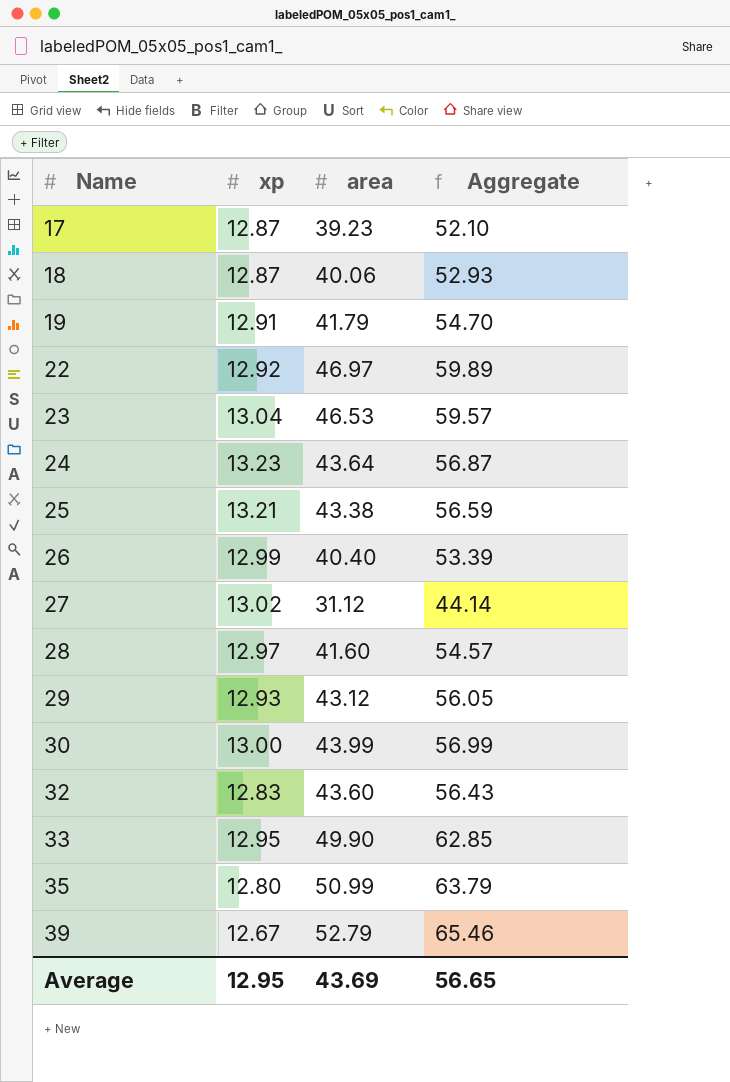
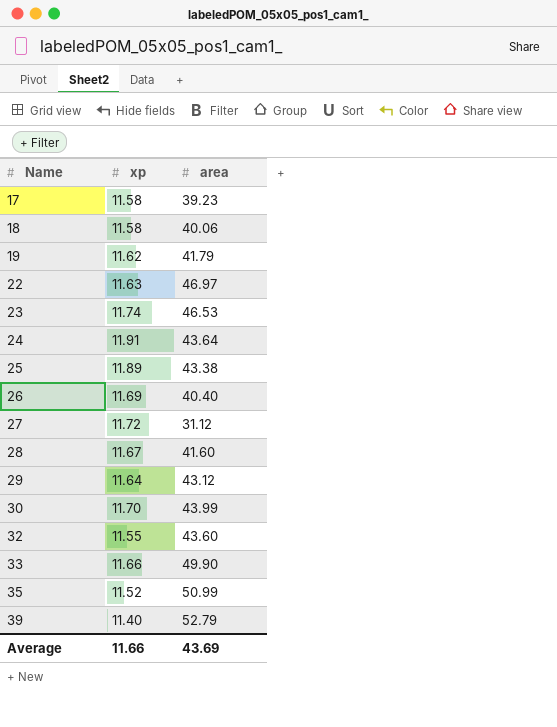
column Aggregate | formula: [xp] + [area] -> none
17 | xp: 12.87 -> 11.58
18 | xp: 12.87 -> 11.58
19 | xp: 12.91 -> 11.62
22 | xp: 12.92 -> 11.63
23 | xp: 13.04 -> 11.74
24 | xp: 13.23 -> 11.91
25 | xp: 13.21 -> 11.89
26 | xp: 12.99 -> 11.69
27 | xp: 13.02 -> 11.72
28 | xp: 12.97 -> 11.67
29 | xp: 12.93 -> 11.64
30 | xp: 13.00 -> 11.70
32 | xp: 12.83 -> 11.55
33 | xp: 12.95 -> 11.66
35 | xp: 12.80 -> 11.52
39 | xp: 12.67 -> 11.40
Average | xp: 12.95 -> 11.66

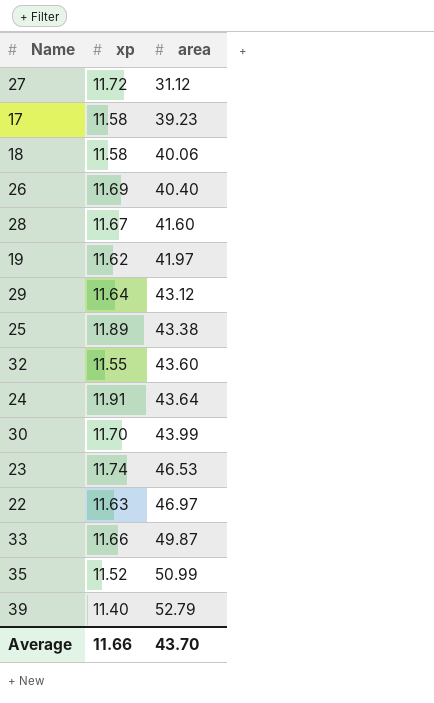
row order: Name ascending -> area ascending
19 | area: 41.79 -> 41.97
33 | area: 49.90 -> 49.87
Average | area: 43.69 -> 43.70

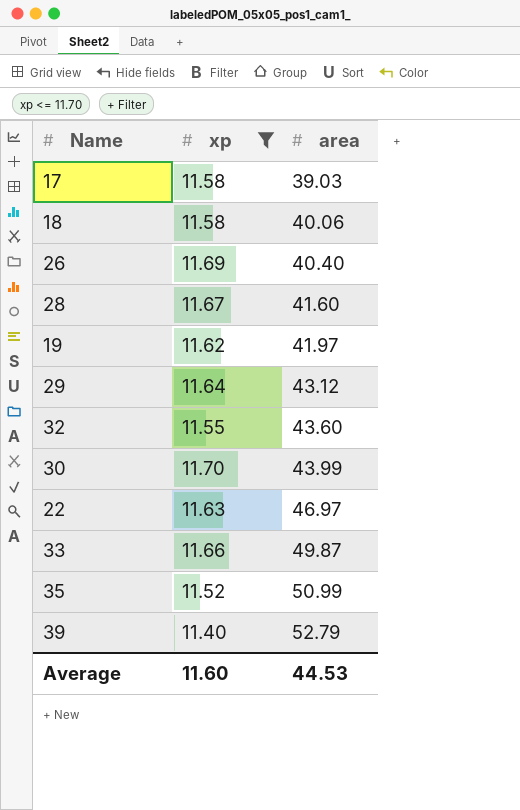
filter: none -> xp <= 11.70
17 | area: 39.23 -> 39.03
Average | xp: 11.66 -> 11.60
Average | area: 43.70 -> 44.53

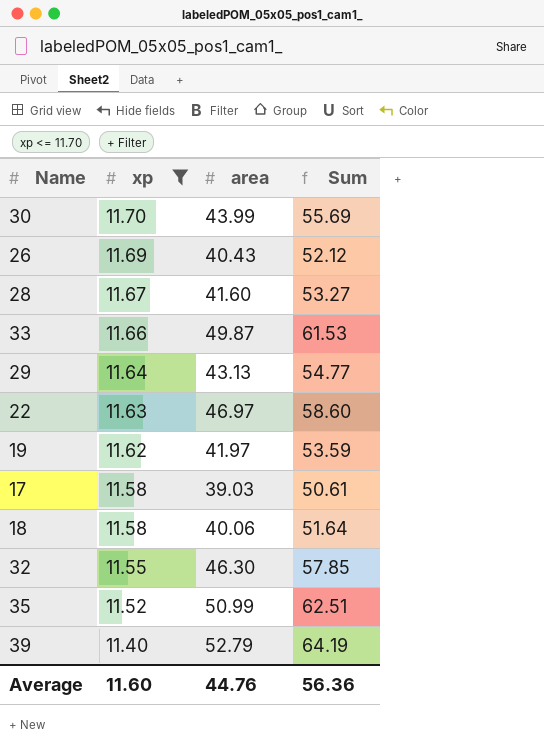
row order: area ascending -> xp descending
column Sum | formula: none -> [xp] + [area]
26 | area: 40.40 -> 40.43
29 | area: 43.12 -> 43.13
32 | area: 43.60 -> 46.30
Average | area: 44.53 -> 44.76

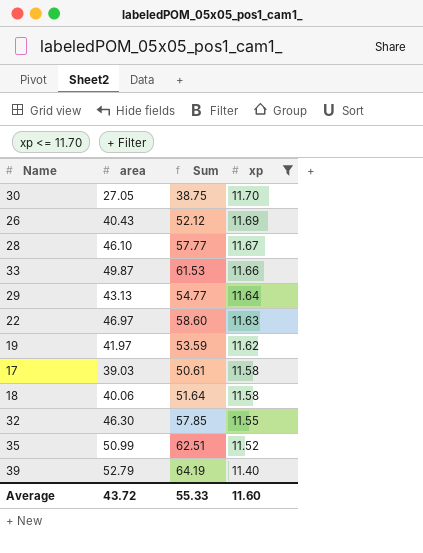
column xp | position: 2 -> 4
30 | area: 43.99 -> 27.05
30 | Sum: 55.69 -> 38.75
28 | area: 41.60 -> 46.10
28 | Sum: 53.27 -> 57.77
Average | area: 44.76 -> 43.72
Average | Sum: 56.36 -> 55.33

